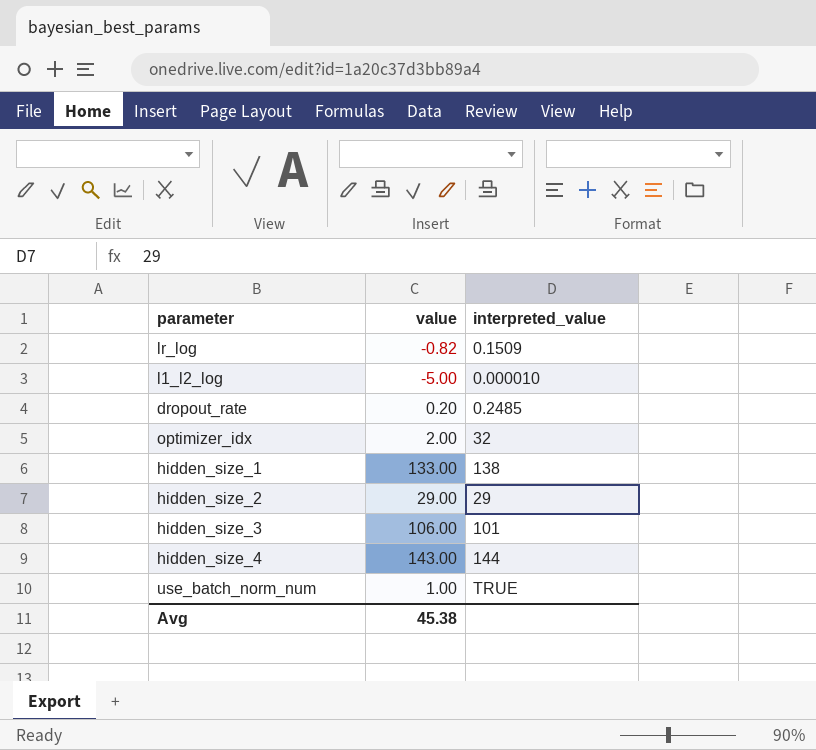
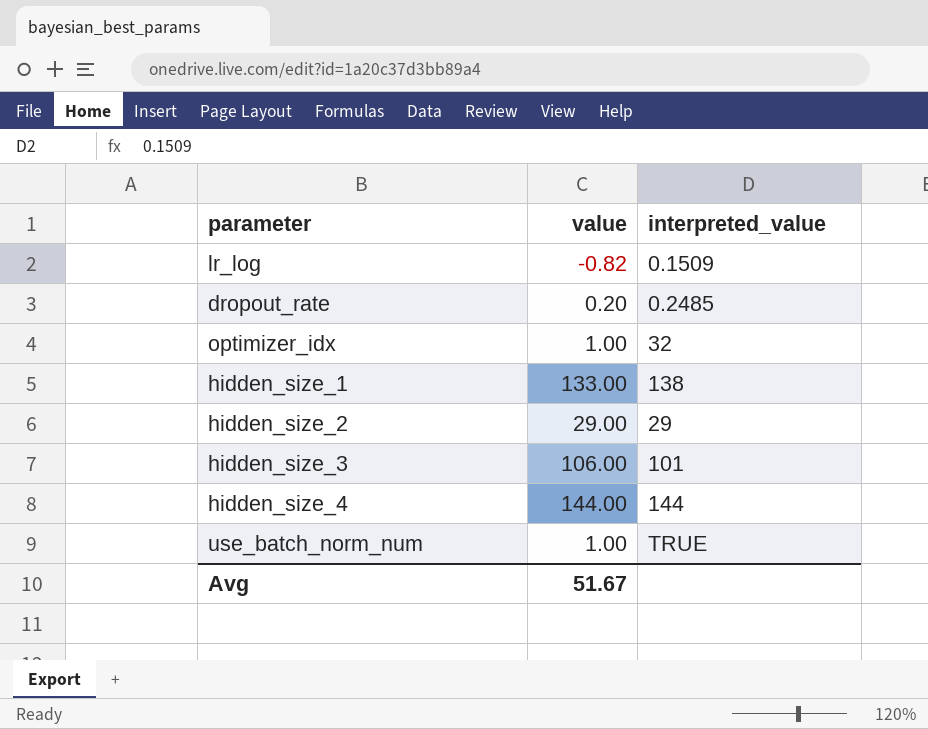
row l1_l2_log: -5.00 | 0.000010 -> none
optimizer_idx | value: 2.00 -> 1.00
hidden_size_4 | value: 143.00 -> 144.00
Avg | value: 45.38 -> 51.67

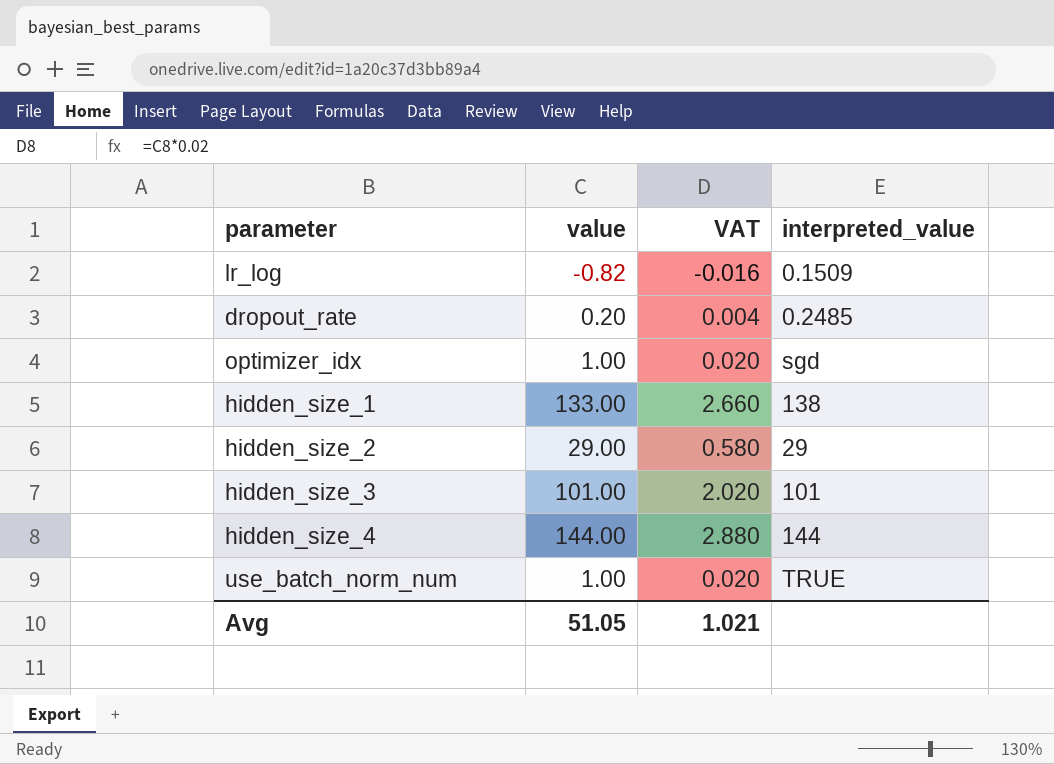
column VAT | formula: none -> [value] * 0.02
optimizer_idx | interpreted_value: 32 -> sgd
hidden_size_3 | value: 106.00 -> 101.00
Avg | value: 51.67 -> 51.05

